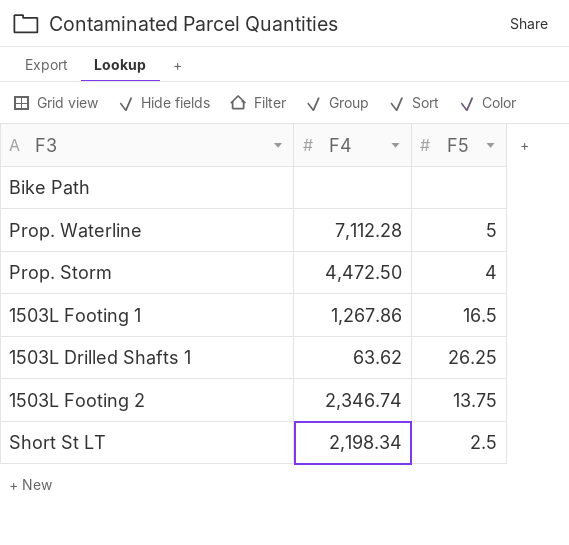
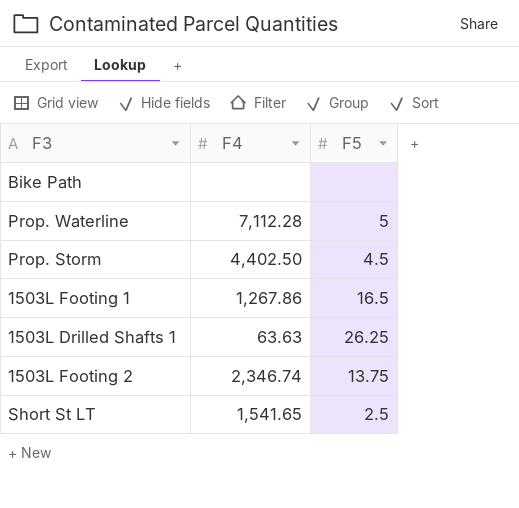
Prop. Storm | F4: 4,472.50 -> 4,402.50
Prop. Storm | F5: 4 -> 4.5
1503L Drilled Shafts 1 | F4: 63.62 -> 63.63
Short St LT | F4: 2,198.34 -> 1,541.65

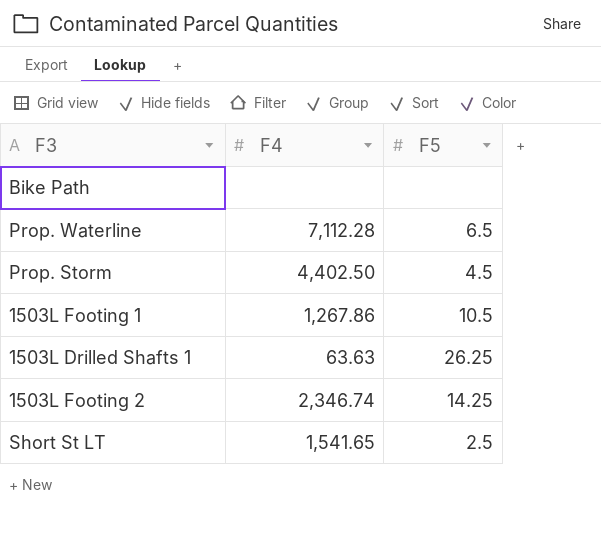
Prop. Waterline | F5: 5 -> 6.5
1503L Footing 1 | F5: 16.5 -> 10.5
1503L Footing 2 | F5: 13.75 -> 14.25

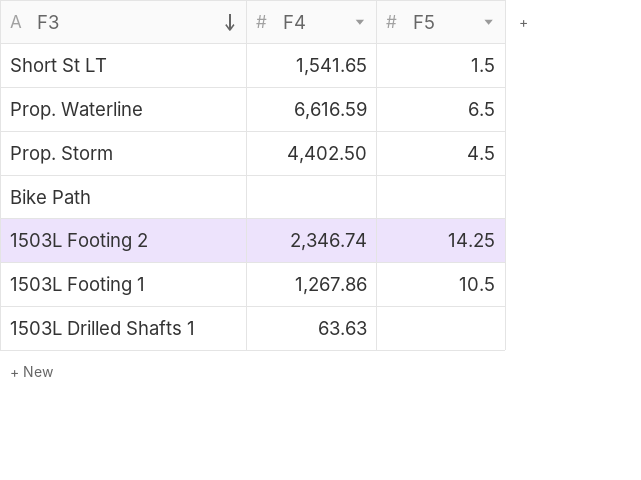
row order: none -> F3 descending
Short St LT | F5: 2.5 -> 1.5
Prop. Waterline | F4: 7,112.28 -> 6,616.59
1503L Drilled Shafts 1 | F5: 26.25 -> none

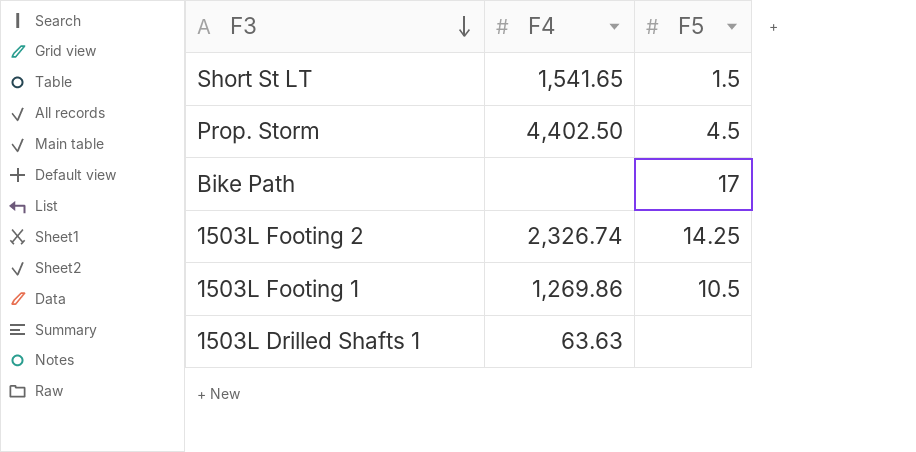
row Prop. Waterline: 6,616.59 | 6.5 -> none
Bike Path | F5: none -> 17
1503L Footing 2 | F4: 2,346.74 -> 2,326.74
1503L Footing 1 | F4: 1,267.86 -> 1,269.86

